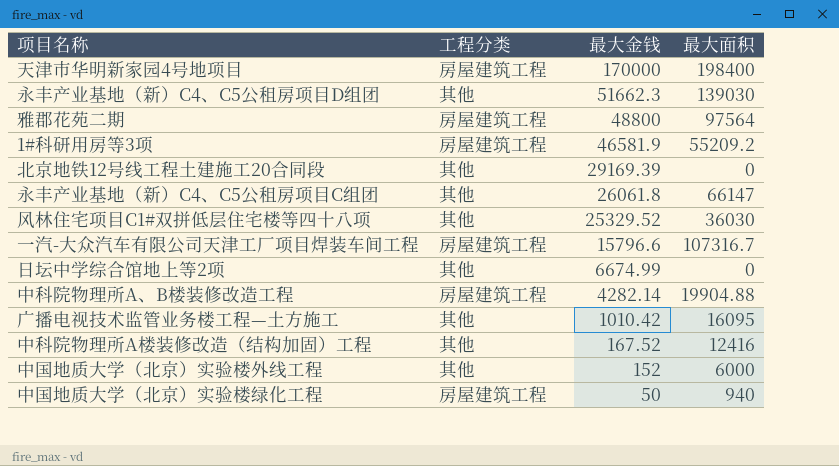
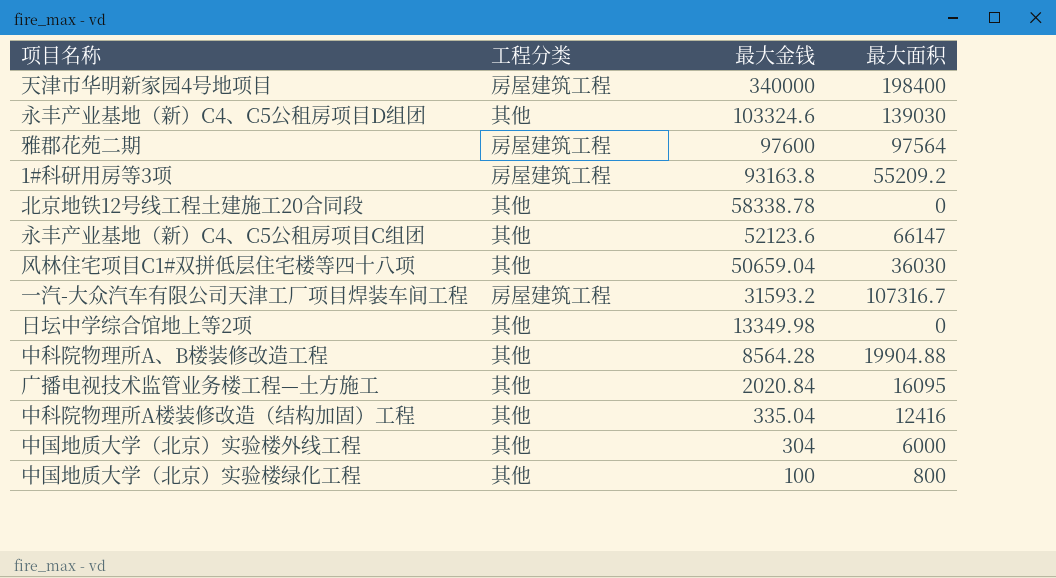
天津市华明新家园4号地项目 | 最大金钱: 170000 -> 340000
永丰产业基地（新）C4、C5公租房项目D组团 | 最大金钱: 51662.3 -> 103324.6
雅郡花苑二期 | 最大金钱: 48800 -> 97600
1#科研用房等3项 | 最大金钱: 46581.9 -> 93163.8
北京地铁12号线工程土建施工20合同段 | 最大金钱: 29169.39 -> 58338.78
永丰产业基地（新）C4、C5公租房项目C组团 | 最大金钱: 26061.8 -> 52123.6
风林住宅项目C1#双拼低层住宅楼等四十八项 | 最大金钱: 25329.52 -> 50659.04
一汽-大众汽车有限公司天津工厂项目焊装车间工程 | 最大金钱: 15796.6 -> 31593.2
日坛中学综合馆地上等2项 | 最大金钱: 6674.99 -> 13349.98
中科院物理所A、B楼装修改造工程 | 工程分类: 房屋建筑工程 -> 其他
中科院物理所A、B楼装修改造工程 | 最大金钱: 4282.14 -> 8564.28
广播电视技术监管业务楼工程—土方施工 | 最大金钱: 1010.42 -> 2020.84
中科院物理所A楼装修改造（结构加固）工程 | 最大金钱: 167.52 -> 335.04
中国地质大学（北京）实验楼外线工程 | 最大金钱: 152 -> 304
中国地质大学（北京）实验楼绿化工程 | 工程分类: 房屋建筑工程 -> 其他
中国地质大学（北京）实验楼绿化工程 | 最大金钱: 50 -> 100
中国地质大学（北京）实验楼绿化工程 | 最大面积: 940 -> 800

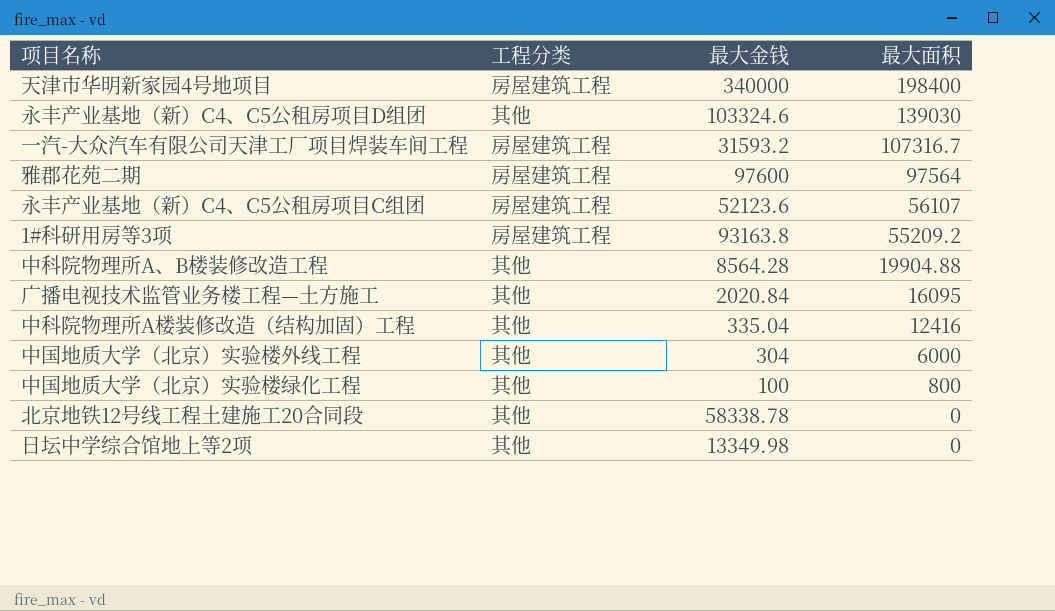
row order: 最大金钱 descending -> 最大面积 descending
row 风林住宅项目C1#双拼低层住宅楼等四十八项: 其他 | 50659.04 | 36030 -> none
永丰产业基地（新）C4、C5公租房项目C组团 | 工程分类: 其他 -> 房屋建筑工程
永丰产业基地（新）C4、C5公租房项目C组团 | 最大面积: 66147 -> 56107

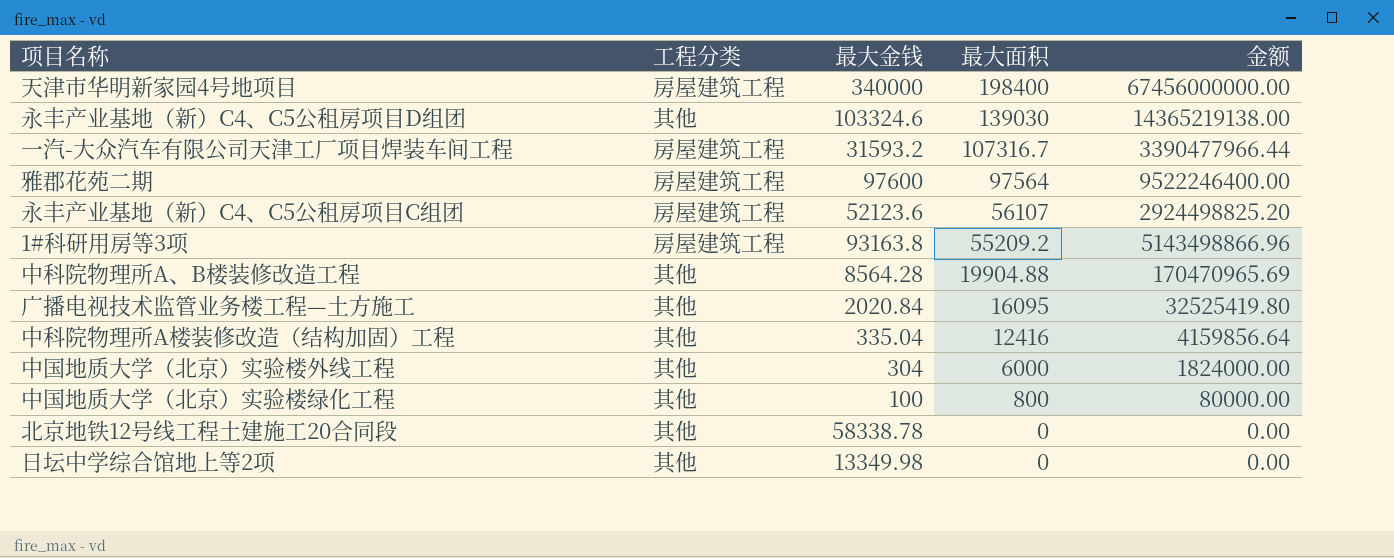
column 金额 | formula: none -> [最大金钱] * [最大面积]

